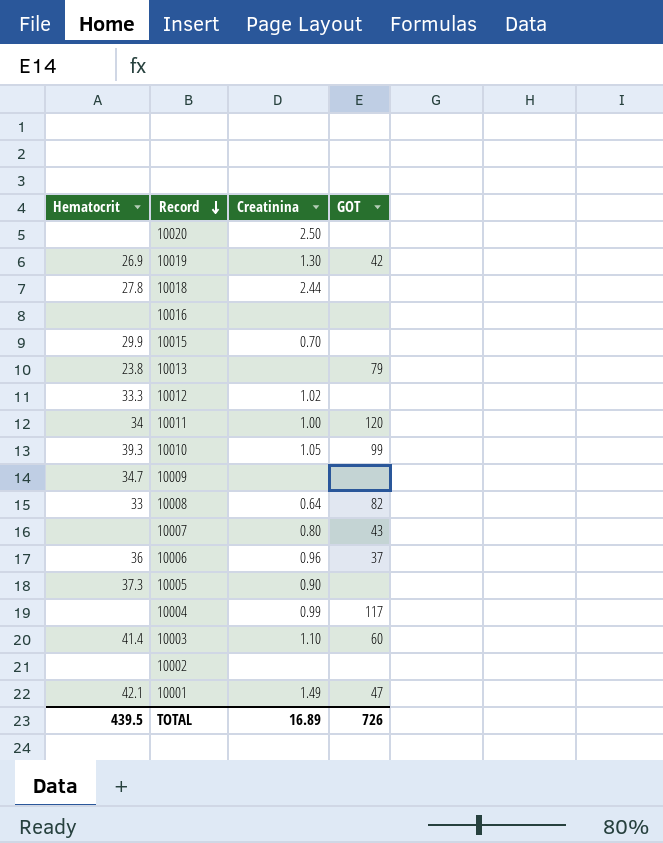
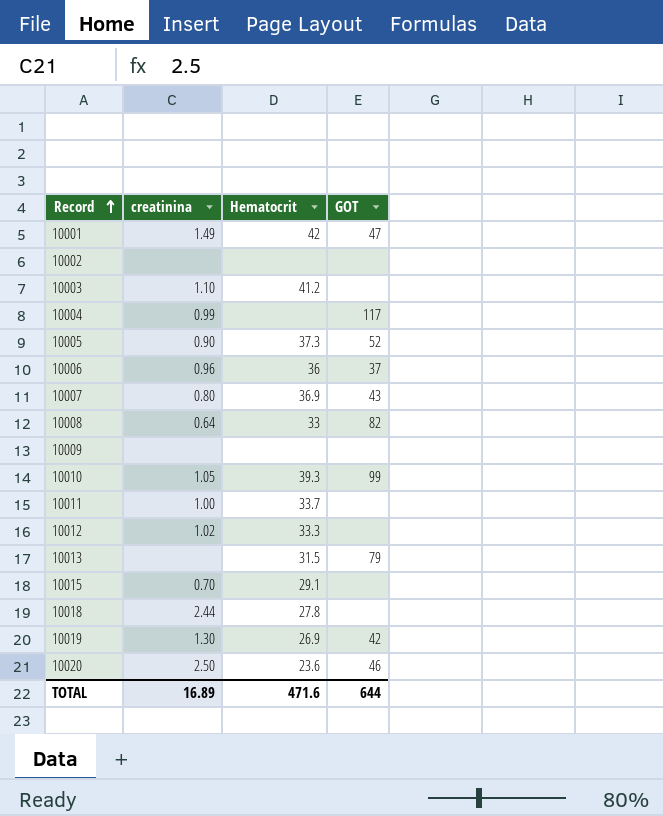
row order: Record descending -> Record ascending
column name: Creatinina -> creatinina
column Hematocrit | position: 1 -> 3
row 10016: none | none | none -> none
10001 | Hematocrit: 42.1 -> 42
10003 | Hematocrit: 41.4 -> 41.2
10003 | GOT: 60 -> none
10005 | GOT: none -> 52
10007 | Hematocrit: none -> 36.9
10009 | Hematocrit: 34.7 -> none
10011 | Hematocrit: 34 -> 33.7
10011 | GOT: 120 -> none
10013 | Hematocrit: 23.8 -> 31.5
10015 | Hematocrit: 29.9 -> 29.1
10020 | Hematocrit: none -> 23.6
10020 | GOT: none -> 46
TOTAL | Hematocrit: 439.5 -> 471.6
TOTAL | GOT: 726 -> 644

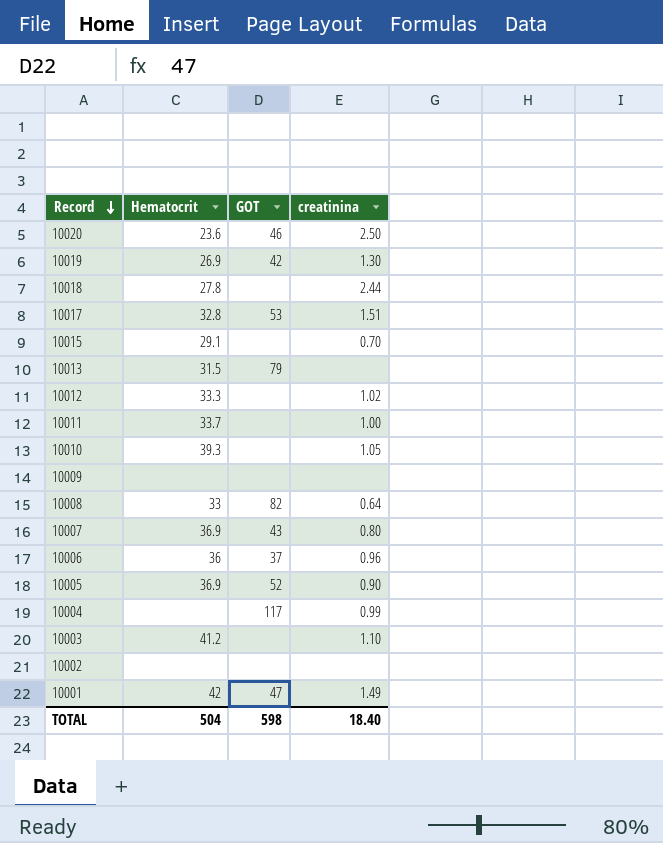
row order: Record ascending -> Record descending
column creatinina | position: 2 -> 4
row 10017: none -> 32.8 | 53 | 1.51
10010 | GOT: 99 -> none
10005 | Hematocrit: 37.3 -> 36.9
TOTAL | Hematocrit: 471.6 -> 504
TOTAL | GOT: 644 -> 598
TOTAL | creatinina: 16.89 -> 18.40

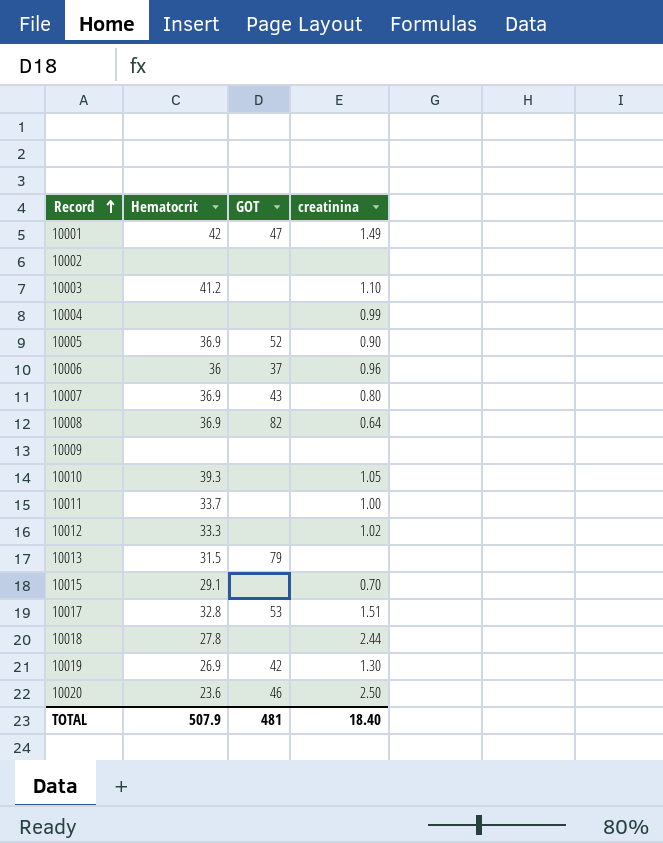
row order: Record descending -> Record ascending
10004 | GOT: 117 -> none
10008 | Hematocrit: 33 -> 36.9
TOTAL | Hematocrit: 504 -> 507.9
TOTAL | GOT: 598 -> 481

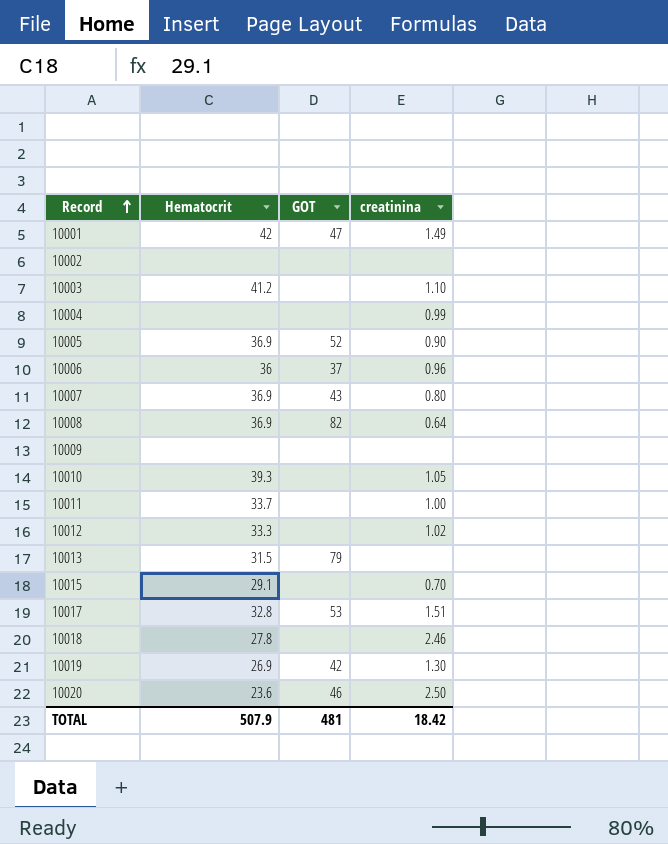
10018 | creatinina: 2.44 -> 2.46
TOTAL | creatinina: 18.40 -> 18.42

